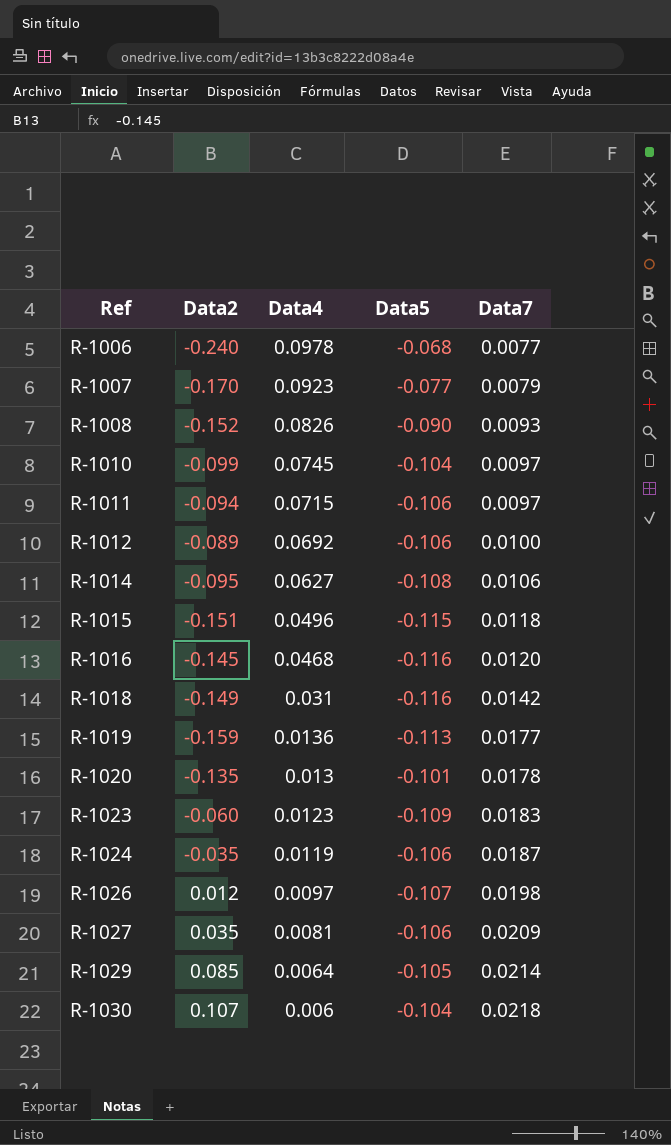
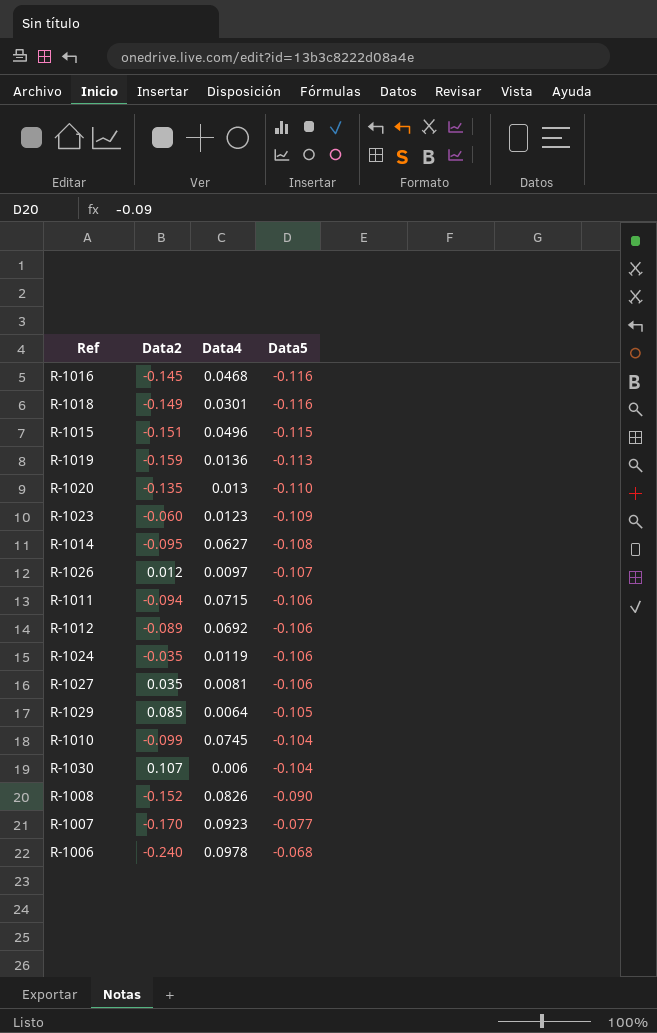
row order: Ref ascending -> Data5 ascending
column Data7 | position: 5 -> none
R-1018 | Data4: 0.031 -> 0.0301
R-1020 | Data5: -0.101 -> -0.110

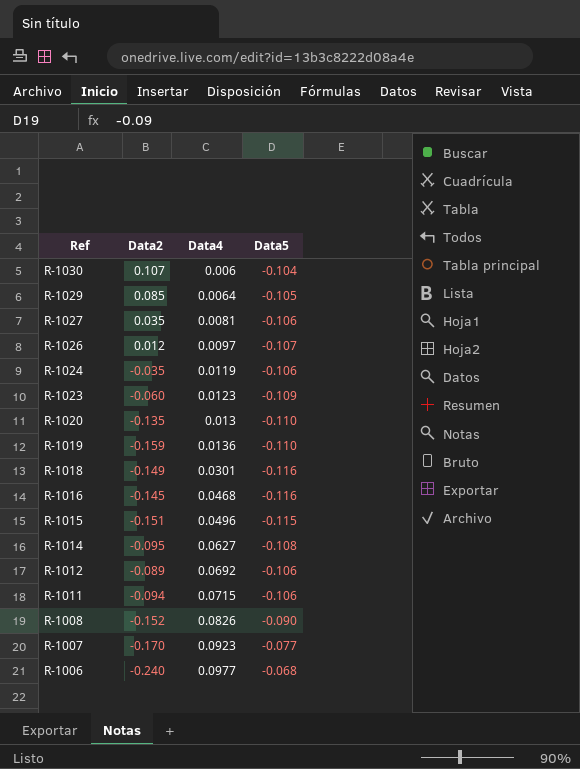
row order: Data5 ascending -> Ref descending
row R-1010: -0.099 | 0.0745 | -0.104 -> none
R-1019 | Data5: -0.113 -> -0.110
R-1006 | Data4: 0.0978 -> 0.0977

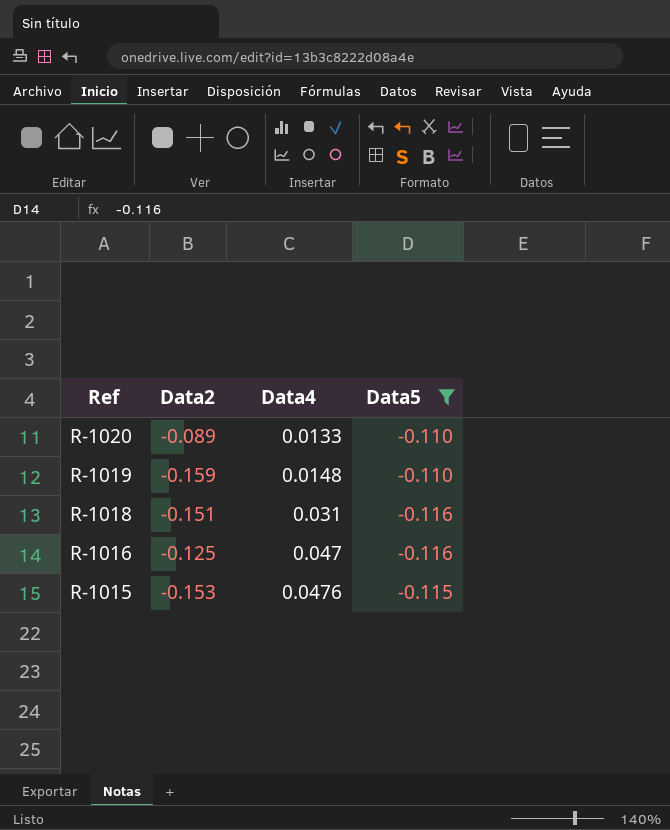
filter: none -> Data5 <= -0.110
R-1020 | Data2: -0.135 -> -0.089
R-1020 | Data4: 0.013 -> 0.0133
R-1019 | Data4: 0.0136 -> 0.0148
R-1018 | Data2: -0.149 -> -0.151
R-1018 | Data4: 0.0301 -> 0.031
R-1016 | Data2: -0.145 -> -0.125
R-1016 | Data4: 0.0468 -> 0.047
R-1015 | Data2: -0.151 -> -0.153
R-1015 | Data4: 0.0496 -> 0.0476

